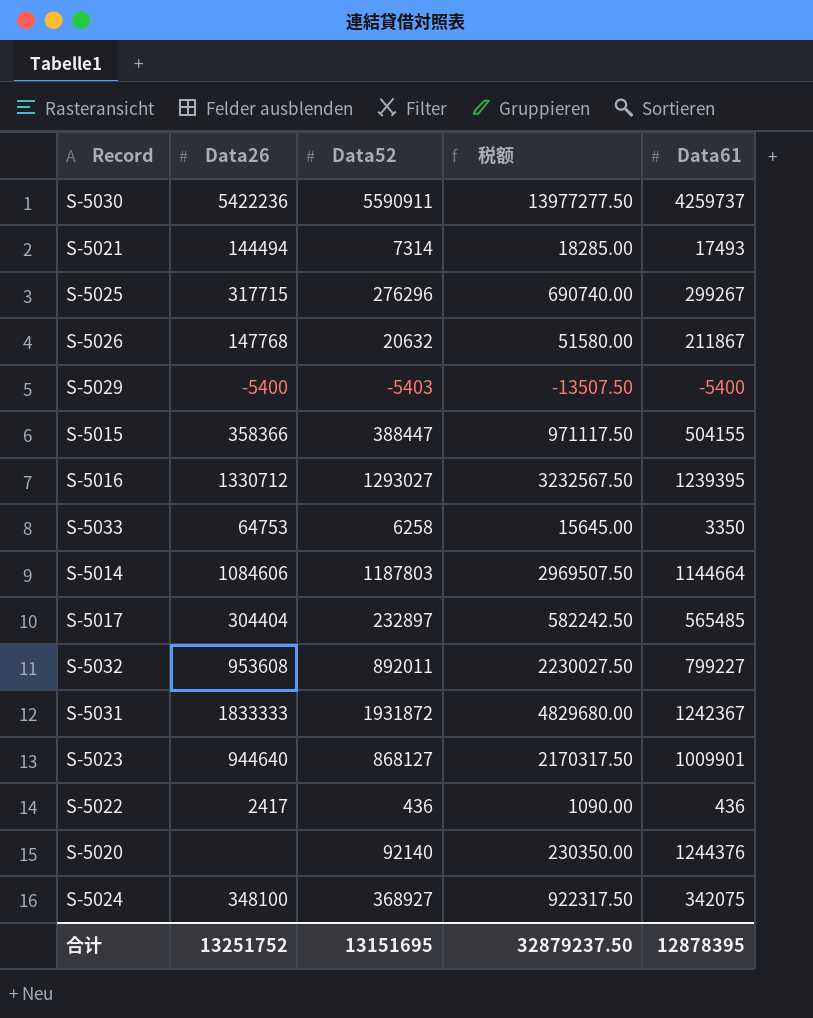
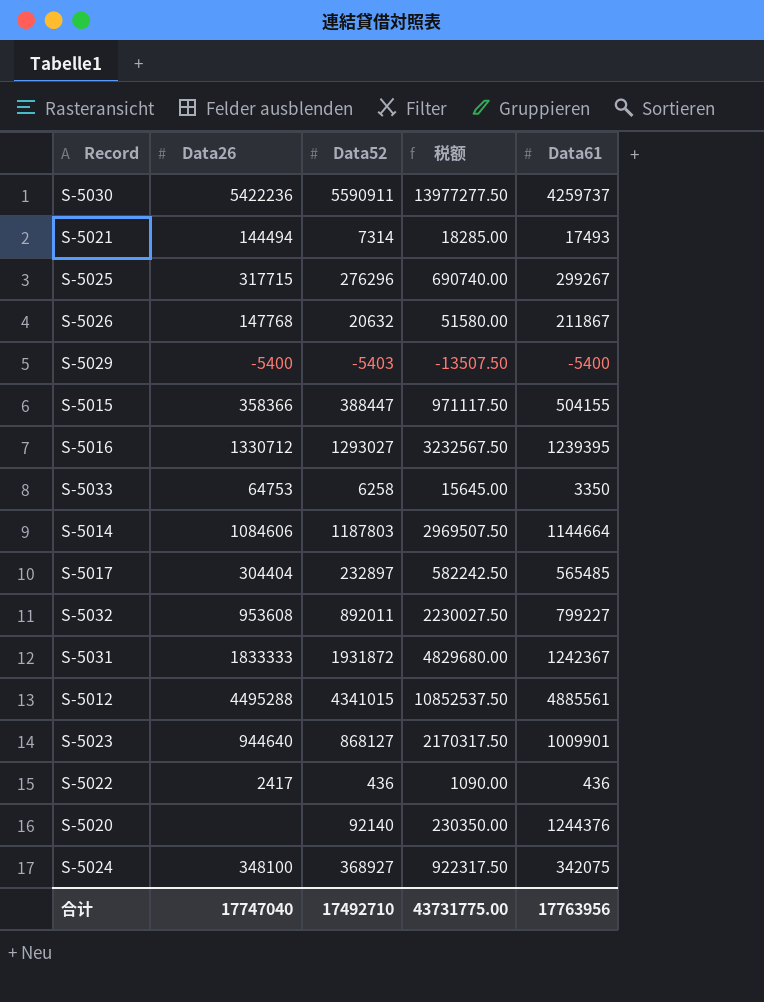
row S-5012: none -> 4495288 | 4341015 | 10852537.50 | 4885561
合计 | Data26: 13251752 -> 17747040
合计 | Data52: 13151695 -> 17492710
合计 | 税额: 32879237.50 -> 43731775.00
合计 | Data61: 12878395 -> 17763956

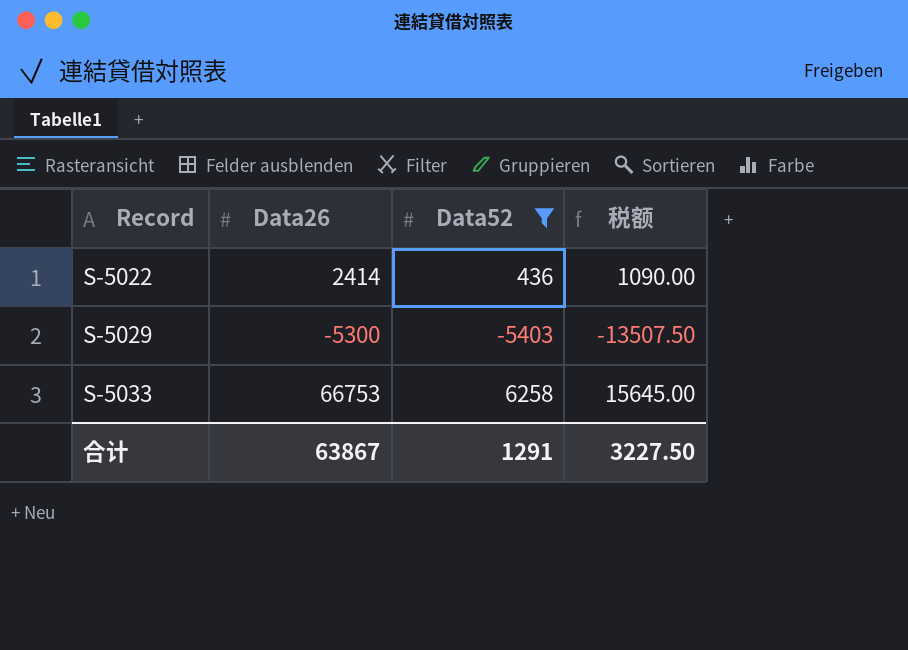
filter: none -> Data52 <= 6258
row order: none -> Record ascending
column Data61 | position: 5 -> none
S-5022 | Data26: 2417 -> 2414
S-5029 | Data26: -5400 -> -5300
S-5033 | Data26: 64753 -> 66753
合计 | Data26: 17747040 -> 63867
合计 | Data52: 17492710 -> 1291
合计 | 税额: 43731775.00 -> 3227.50

